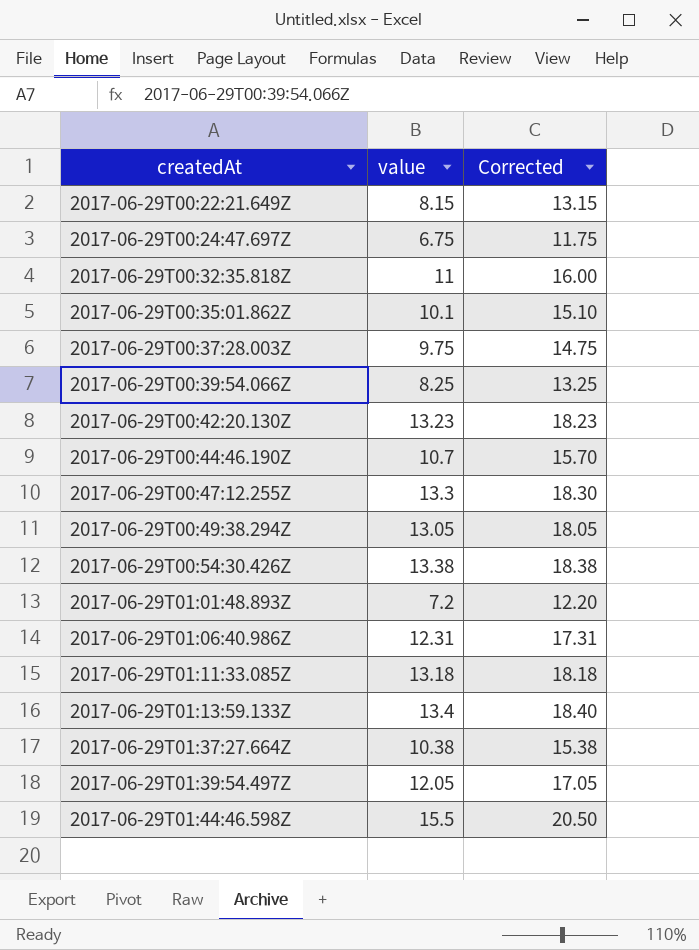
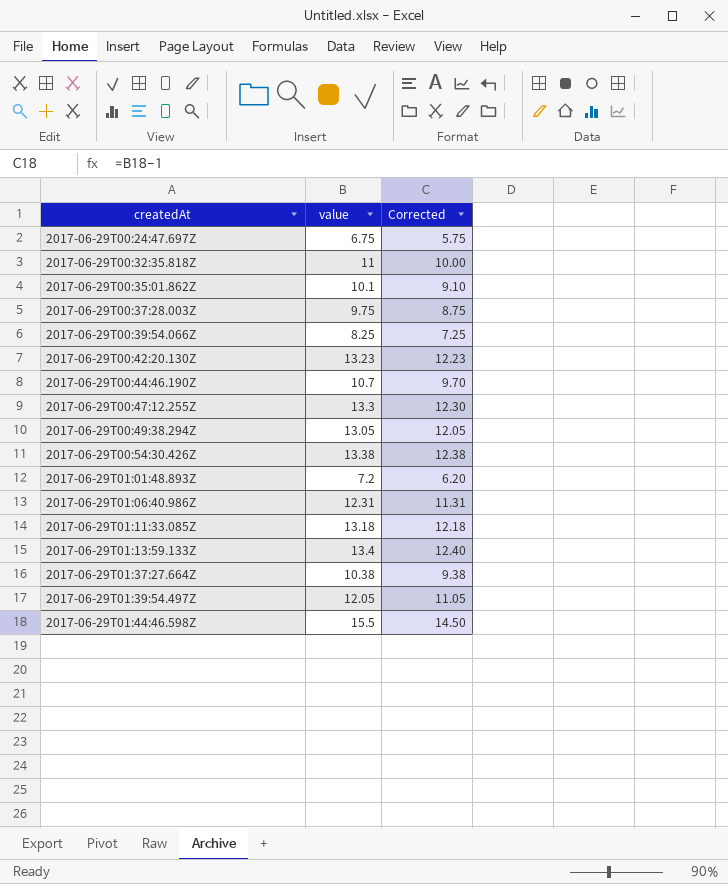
column Corrected | formula: [value] + 5 -> [value] - 1
row 2017-06-29T00:22:21.649Z: 8.15 | 13.15 -> none

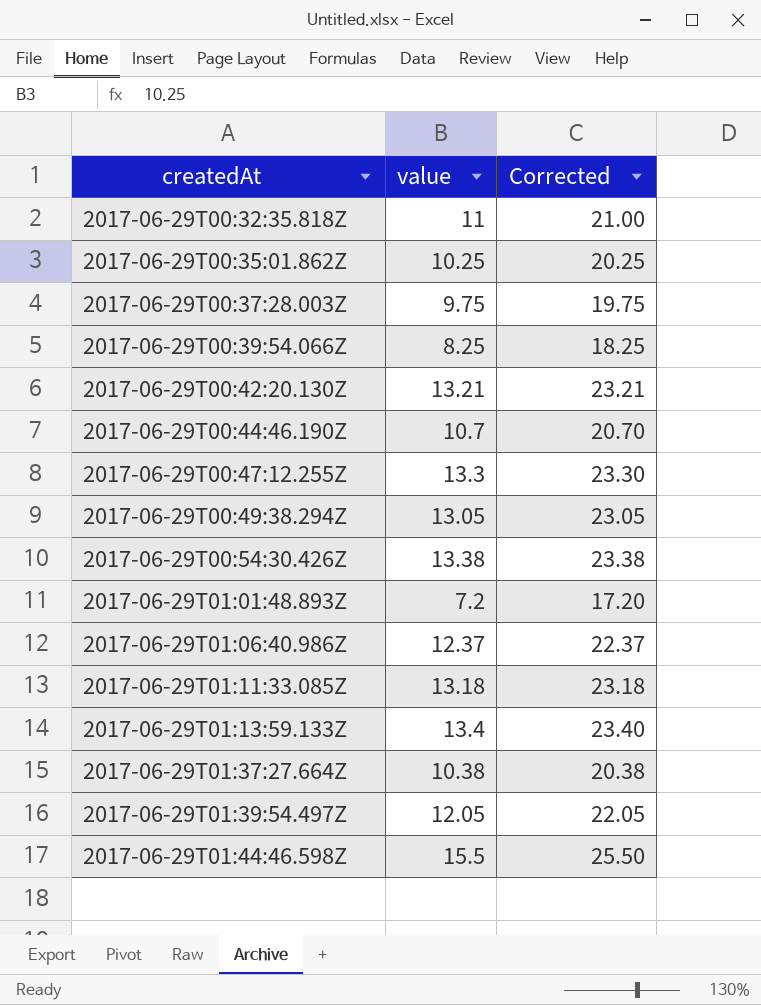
column Corrected | formula: [value] - 1 -> [value] + 10
row 2017-06-29T00:24:47.697Z: 6.75 | 5.75 -> none
2017-06-29T00:35:01.862Z | value: 10.1 -> 10.25
2017-06-29T00:42:20.130Z | value: 13.23 -> 13.21
2017-06-29T01:06:40.986Z | value: 12.31 -> 12.37

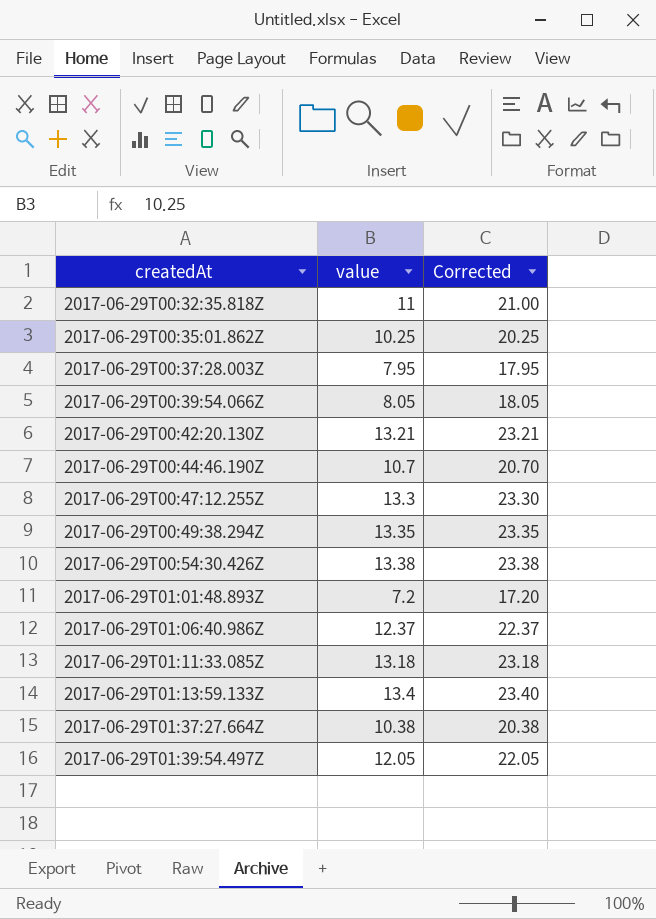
row 2017-06-29T01:44:46.598Z: 15.5 | 25.50 -> none
2017-06-29T00:37:28.003Z | value: 9.75 -> 7.95
2017-06-29T00:37:28.003Z | Corrected: 19.75 -> 17.95
2017-06-29T00:39:54.066Z | value: 8.25 -> 8.05
2017-06-29T00:39:54.066Z | Corrected: 18.25 -> 18.05
2017-06-29T00:49:38.294Z | value: 13.05 -> 13.35
2017-06-29T00:49:38.294Z | Corrected: 23.05 -> 23.35

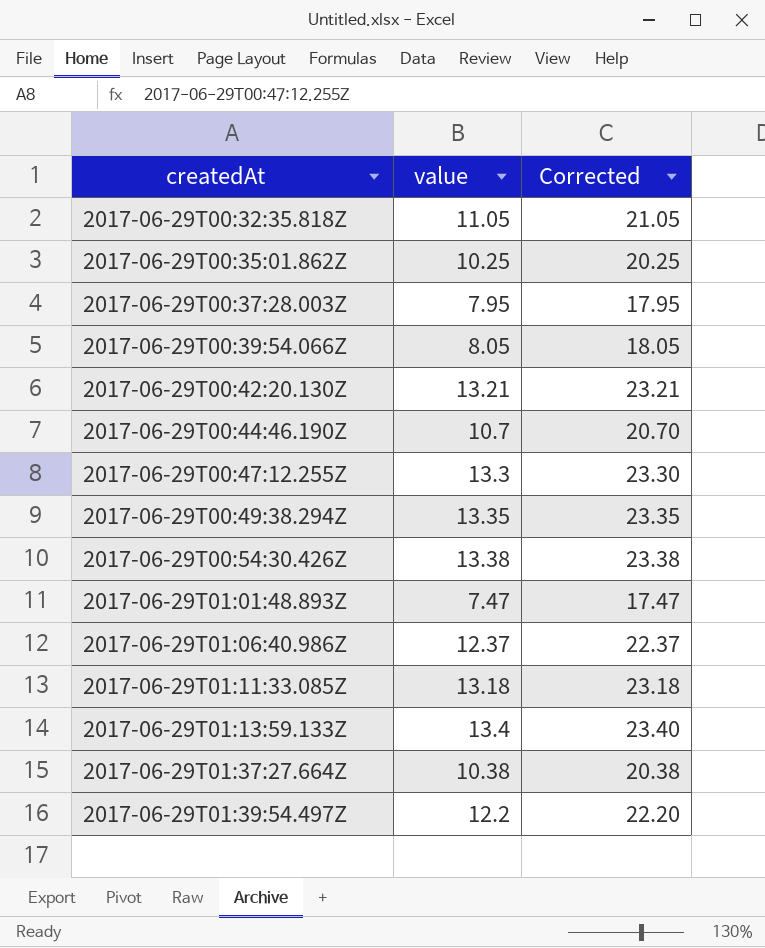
2017-06-29T00:32:35.818Z | value: 11 -> 11.05
2017-06-29T00:32:35.818Z | Corrected: 21.00 -> 21.05
2017-06-29T01:01:48.893Z | value: 7.2 -> 7.47
2017-06-29T01:01:48.893Z | Corrected: 17.20 -> 17.47
2017-06-29T01:39:54.497Z | value: 12.05 -> 12.2
2017-06-29T01:39:54.497Z | Corrected: 22.05 -> 22.20

